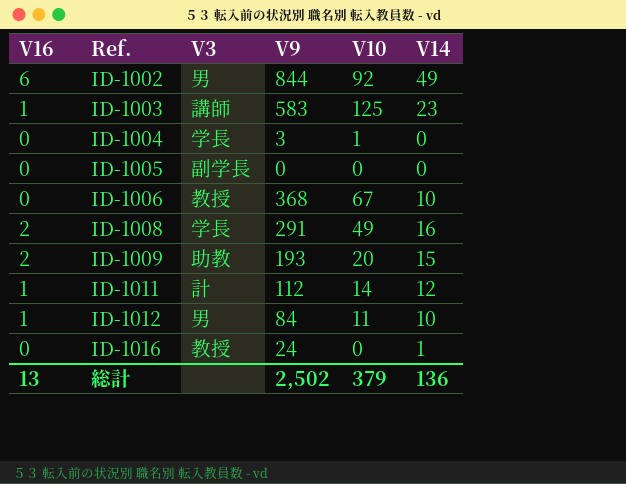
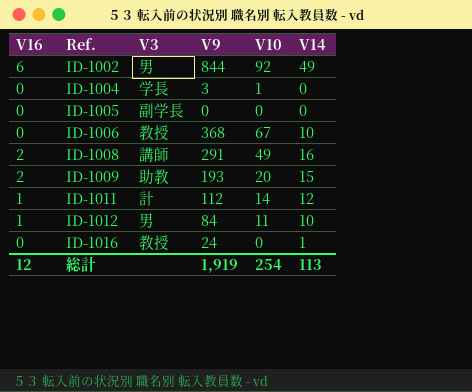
row ID-1003: 1 | 講師 | 583 | 125 | 23 -> none
ID-1008 | V3: 学長 -> 講師
総計 | V16: 13 -> 12
総計 | V9: 2,502 -> 1,919
総計 | V10: 379 -> 254
総計 | V14: 136 -> 113

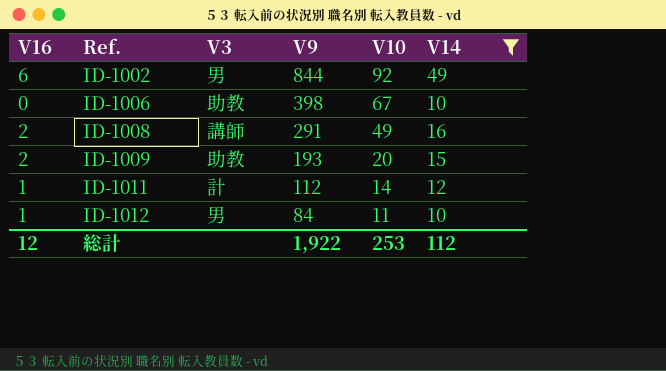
filter: none -> V14 >= 10
ID-1006 | V3: 教授 -> 助教
ID-1006 | V9: 368 -> 398
総計 | V9: 1,919 -> 1,922
総計 | V10: 254 -> 253
総計 | V14: 113 -> 112

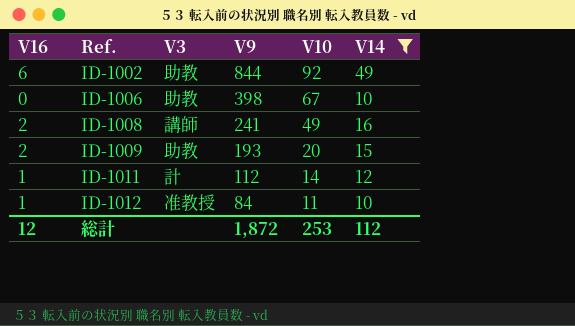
ID-1002 | V3: 男 -> 助教
ID-1008 | V9: 291 -> 241
ID-1012 | V3: 男 -> 准教授
総計 | V9: 1,922 -> 1,872

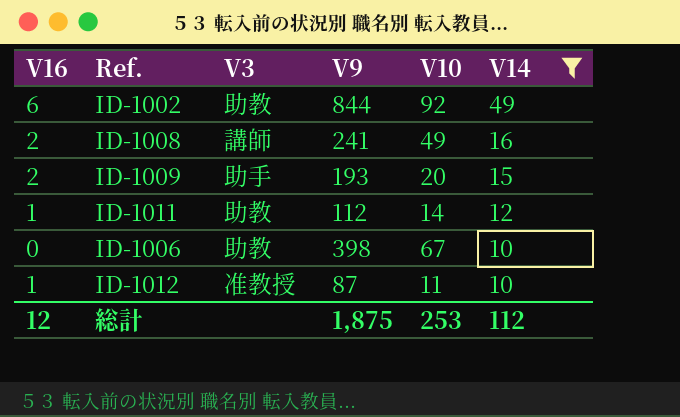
row order: Ref. ascending -> V14 descending
ID-1009 | V3: 助教 -> 助手
ID-1011 | V3: 計 -> 助教
ID-1012 | V9: 84 -> 87
総計 | V9: 1,872 -> 1,875

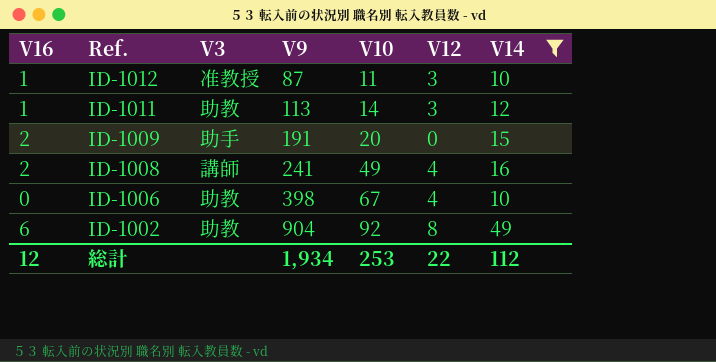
row order: V14 descending -> Ref. descending
column V12 | position: none -> 6
ID-1011 | V9: 112 -> 113
ID-1009 | V9: 193 -> 191
ID-1002 | V9: 844 -> 904
総計 | V9: 1,875 -> 1,934

